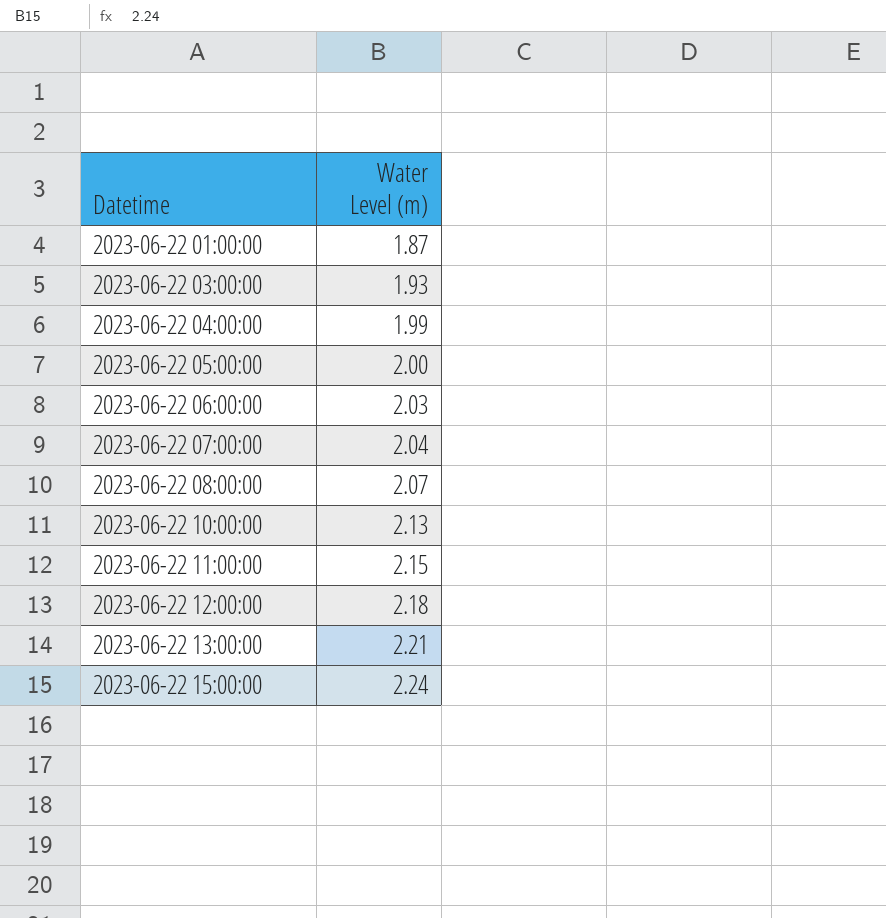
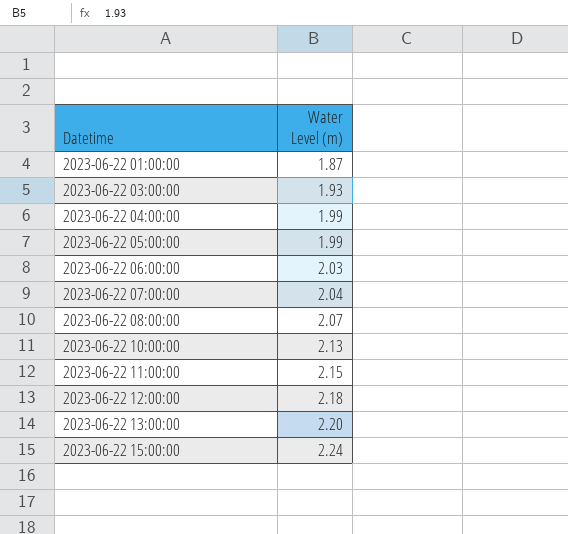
2023-06-22 05:00:00 | Water Level (m): 2.00 -> 1.99
2023-06-22 13:00:00 | Water Level (m): 2.21 -> 2.20

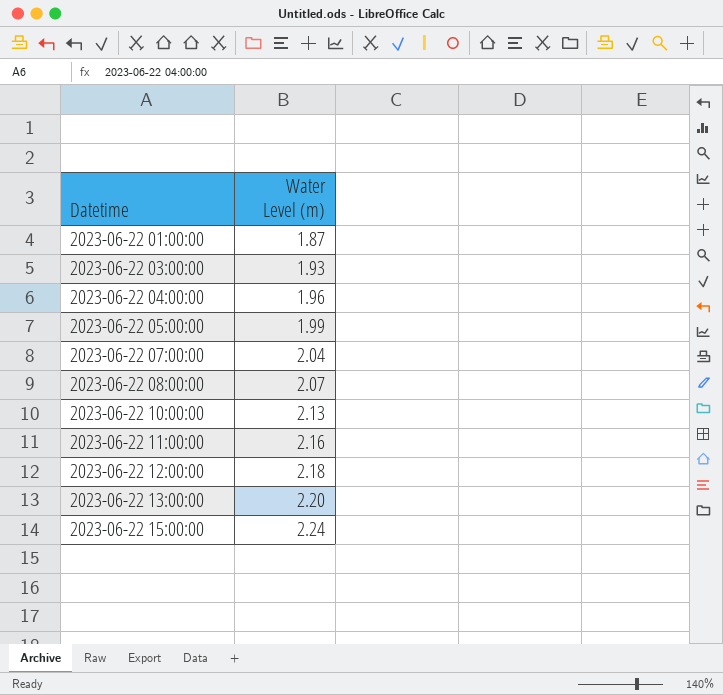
row 2023-06-22 06:00:00: 2.03 -> none
2023-06-22 04:00:00 | Water Level (m): 1.99 -> 1.96
2023-06-22 11:00:00 | Water Level (m): 2.15 -> 2.16

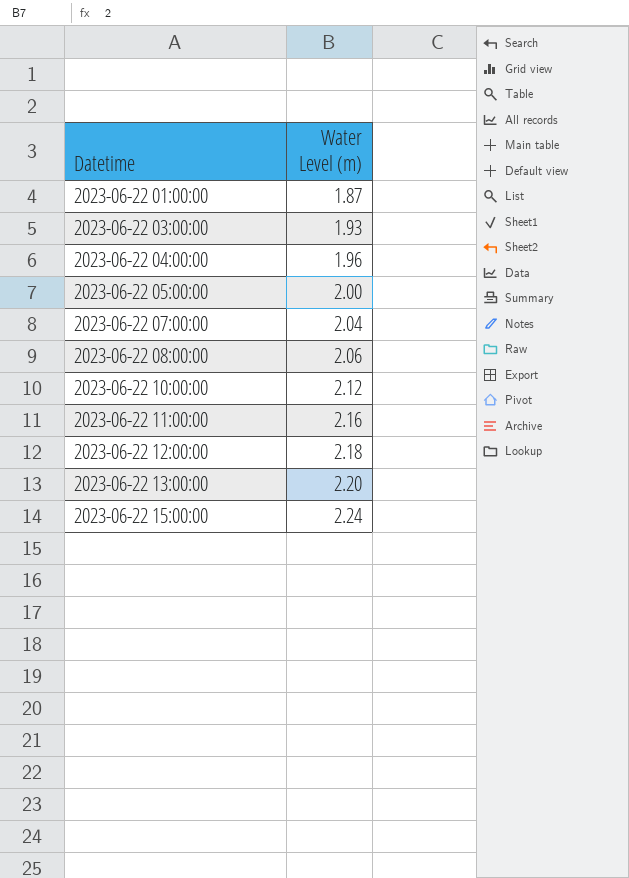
2023-06-22 05:00:00 | Water Level (m): 1.99 -> 2.00
2023-06-22 08:00:00 | Water Level (m): 2.07 -> 2.06
2023-06-22 10:00:00 | Water Level (m): 2.13 -> 2.12

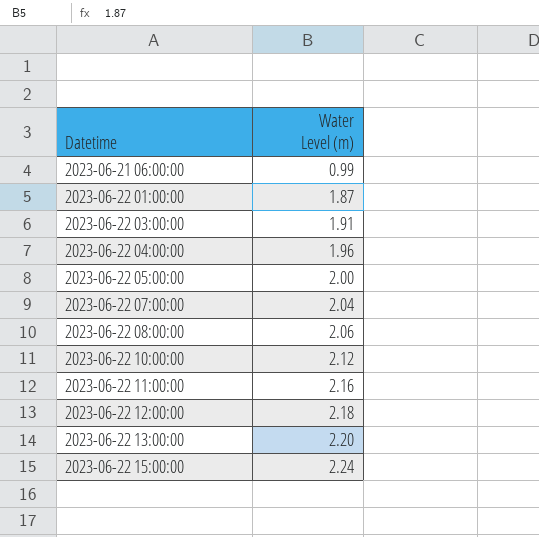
row 2023-06-21 06:00:00: none -> 0.99
2023-06-22 03:00:00 | Water Level (m): 1.93 -> 1.91

